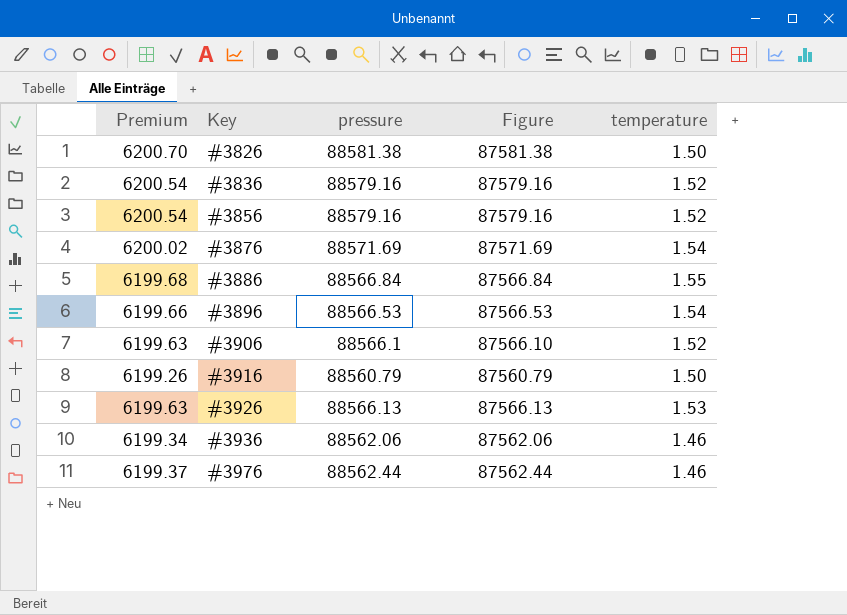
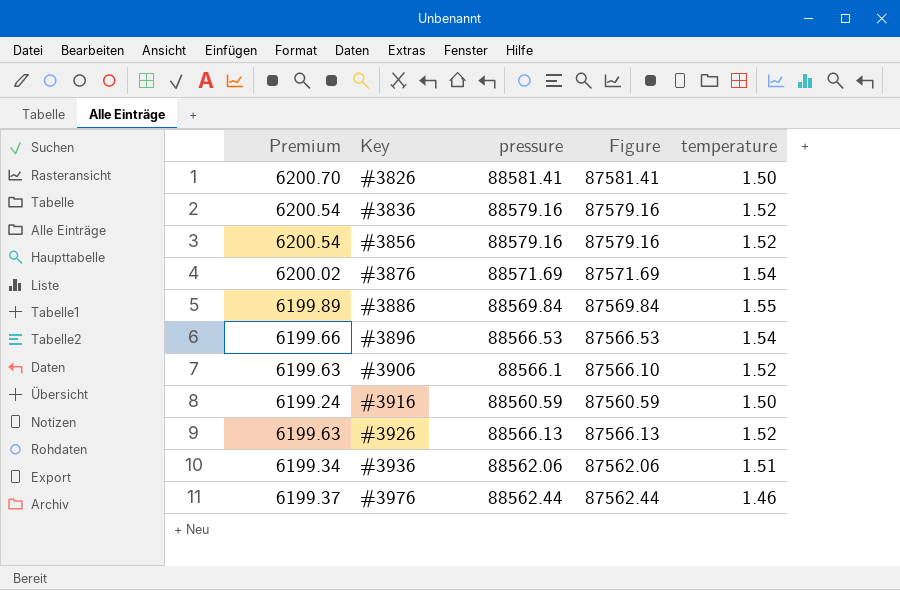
#3826 | pressure: 88581.38 -> 88581.41
#3826 | Figure: 87581.38 -> 87581.41
#3886 | Premium: 6199.68 -> 6199.89
#3886 | pressure: 88566.84 -> 88569.84
#3886 | Figure: 87566.84 -> 87569.84
#3916 | Premium: 6199.26 -> 6199.24
#3916 | pressure: 88560.79 -> 88560.59
#3916 | Figure: 87560.79 -> 87560.59
#3926 | temperature: 1.53 -> 1.52
#3936 | temperature: 1.46 -> 1.51

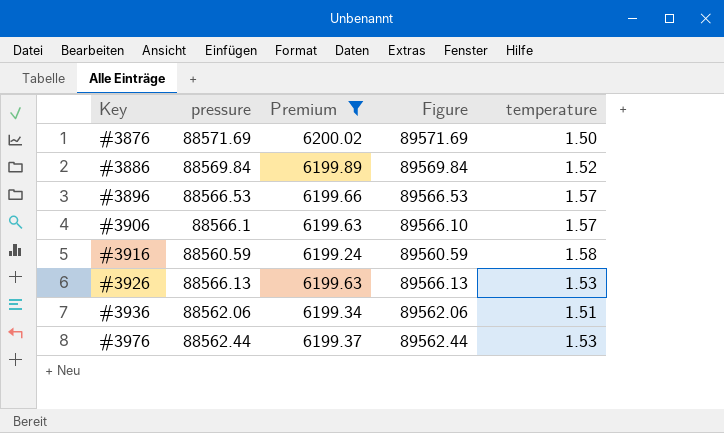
filter: none -> Premium <= 6200.02
column Premium | position: 1 -> 3
column Figure | formula: [pressure] - 1000 -> [pressure] + 1000
#3876 | temperature: 1.54 -> 1.50
#3886 | temperature: 1.55 -> 1.52
#3896 | temperature: 1.54 -> 1.57
#3906 | temperature: 1.52 -> 1.57
#3916 | temperature: 1.50 -> 1.58
#3926 | temperature: 1.52 -> 1.53
#3976 | temperature: 1.46 -> 1.53

